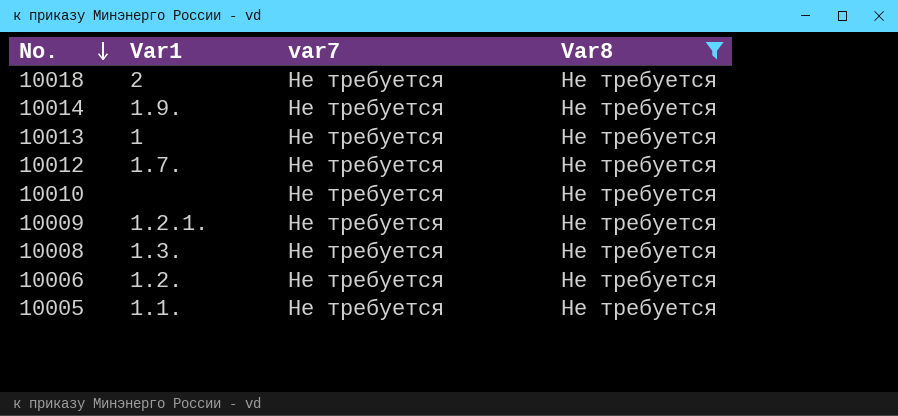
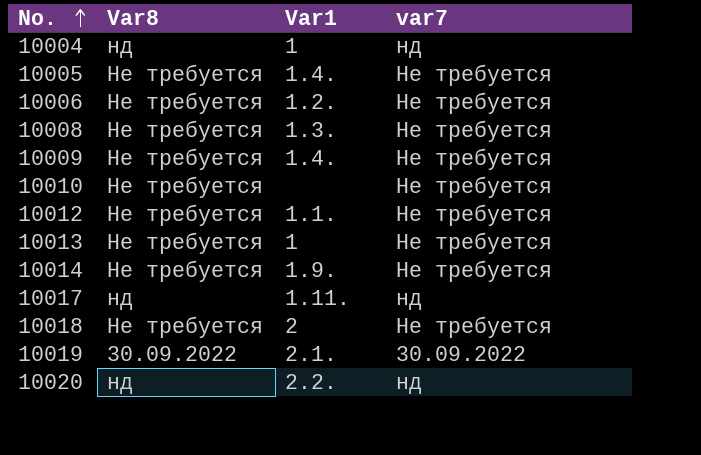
filter: Var8 = Не требуется -> none
row order: No. descending -> No. ascending
column Var8 | position: 4 -> 2
10005 | Var1: 1.1. -> 1.4.
10009 | Var1: 1.2.1. -> 1.4.
10012 | Var1: 1.7. -> 1.1.

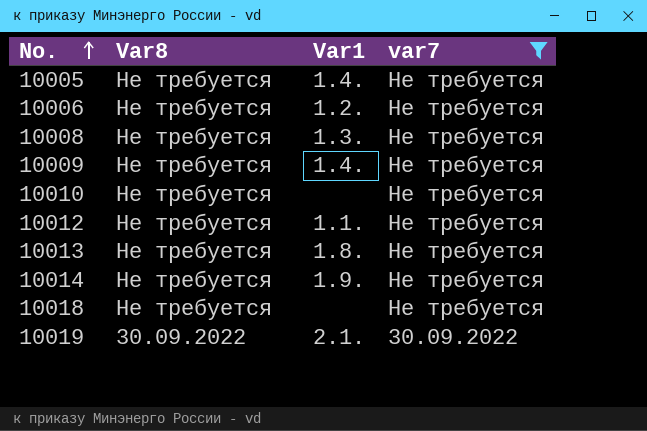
filter: none -> var7 != нд
10013 | Var1: 1 -> 1.8.
10018 | Var1: 2 -> none

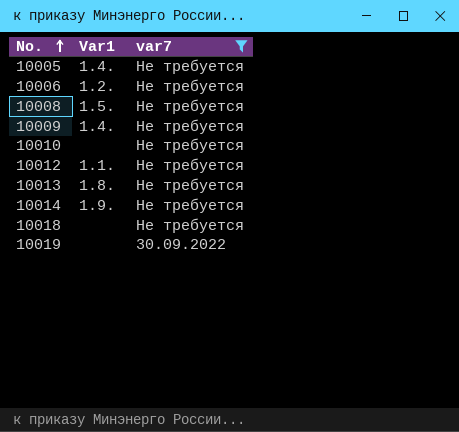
column Var8 | position: 2 -> none
10008 | Var1: 1.3. -> 1.5.
10019 | Var1: 2.1. -> none

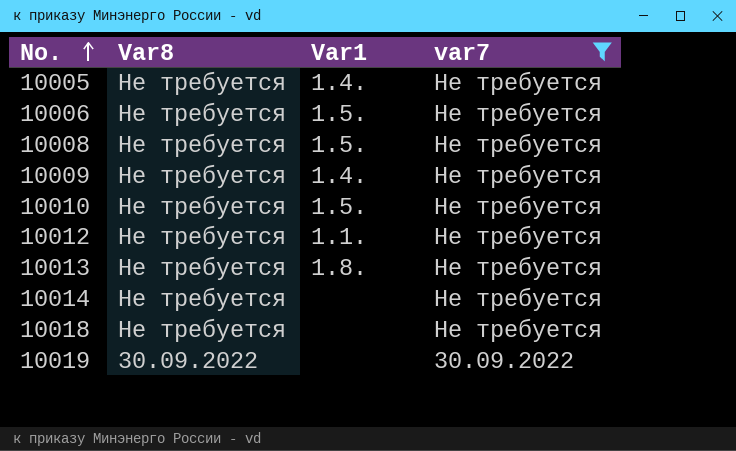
column Var8 | position: none -> 2
10006 | Var1: 1.2. -> 1.5.
10010 | Var1: none -> 1.5.
10014 | Var1: 1.9. -> none

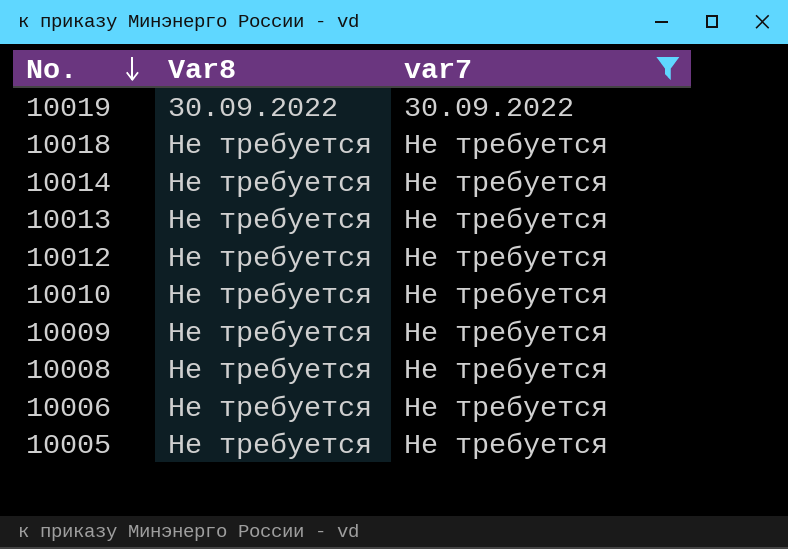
row order: No. ascending -> No. descending
column Var1 | position: 3 -> none

